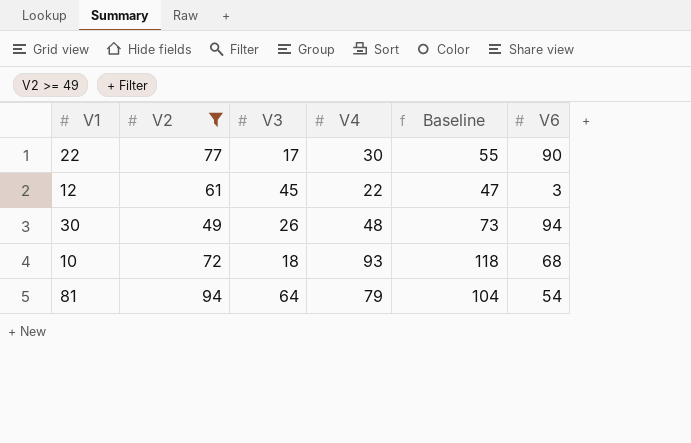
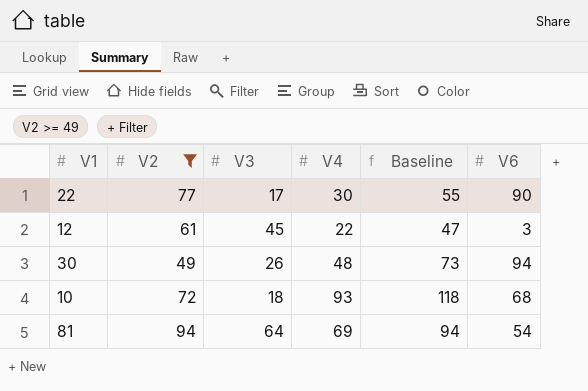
81 | V4: 79 -> 69
81 | Baseline: 104 -> 94

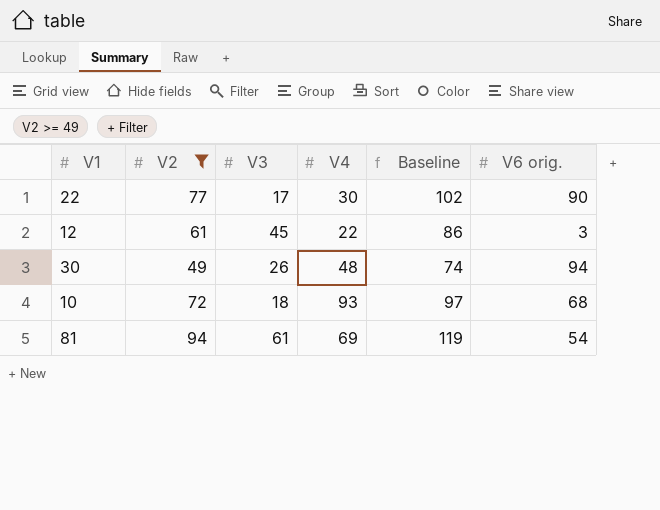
column Baseline | formula: [V4] + 25 -> [V2] + 25
column name: V6 -> V6 orig.
81 | V3: 64 -> 61

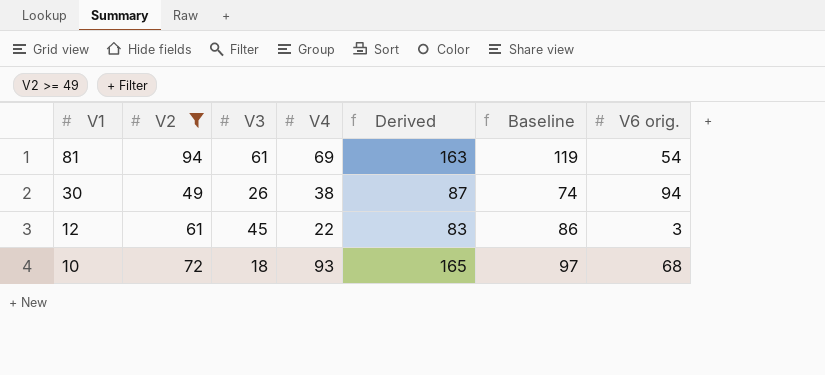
row order: none -> V1 descending
column Derived | formula: none -> [V2] + [V4]
row 22: 77 | 17 | 30 | 102 | 90 -> none
30 | V4: 48 -> 38

